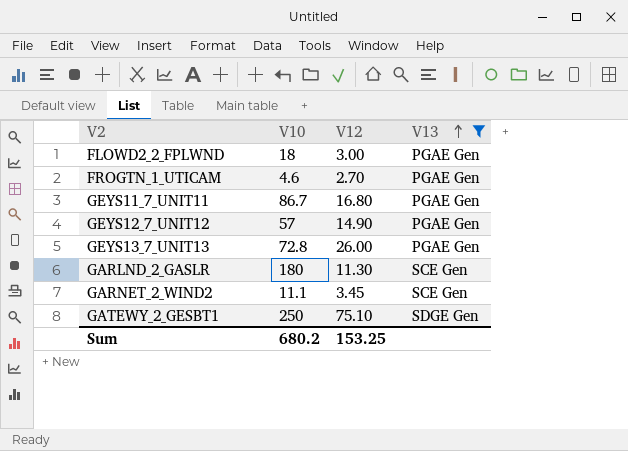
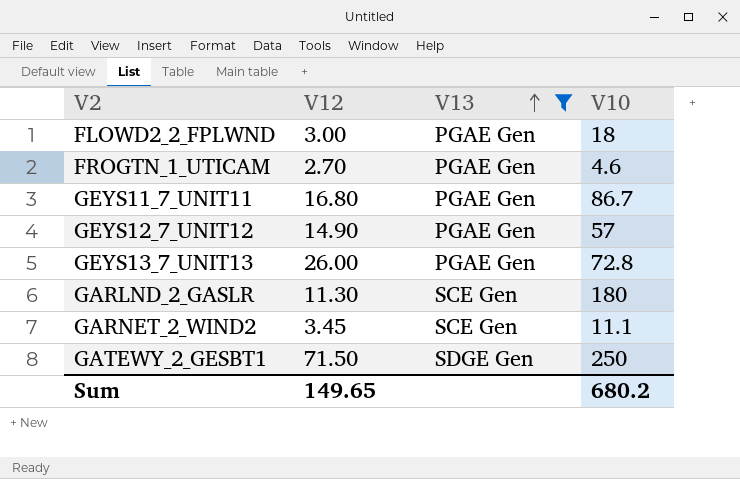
column V10 | position: 2 -> 4
GATEWY_2_GESBT1 | V12: 75.10 -> 71.50
Sum | V12: 153.25 -> 149.65

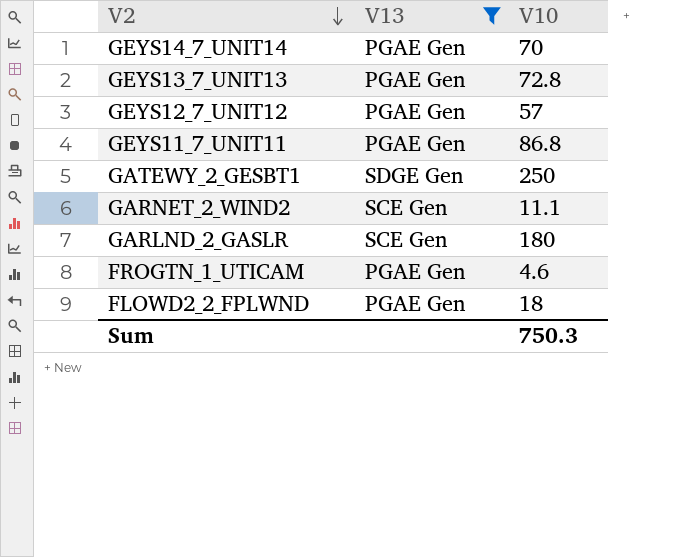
row order: V13 ascending -> V2 descending
column V12 | position: 2 -> none
row GEYS14_7_UNIT14: none -> PGAE Gen | 70
GEYS11_7_UNIT11 | V10: 86.7 -> 86.8
Sum | V10: 680.2 -> 750.3

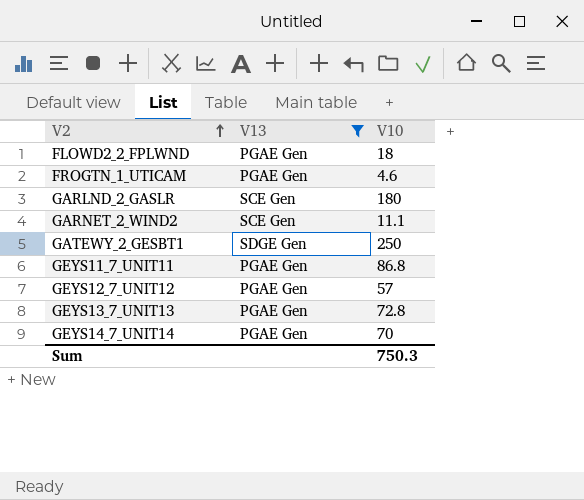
row order: V2 descending -> V2 ascending

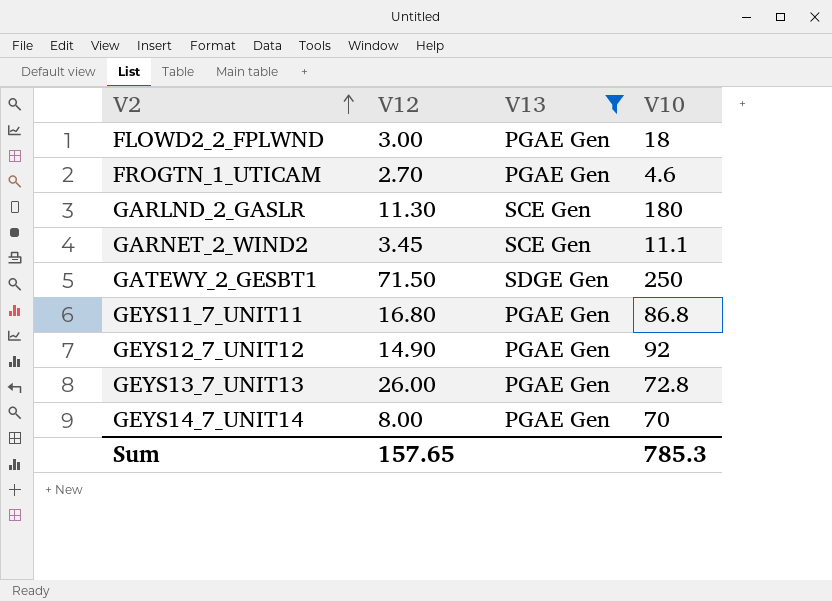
column V12 | position: none -> 2
GEYS12_7_UNIT12 | V10: 57 -> 92
Sum | V10: 750.3 -> 785.3

